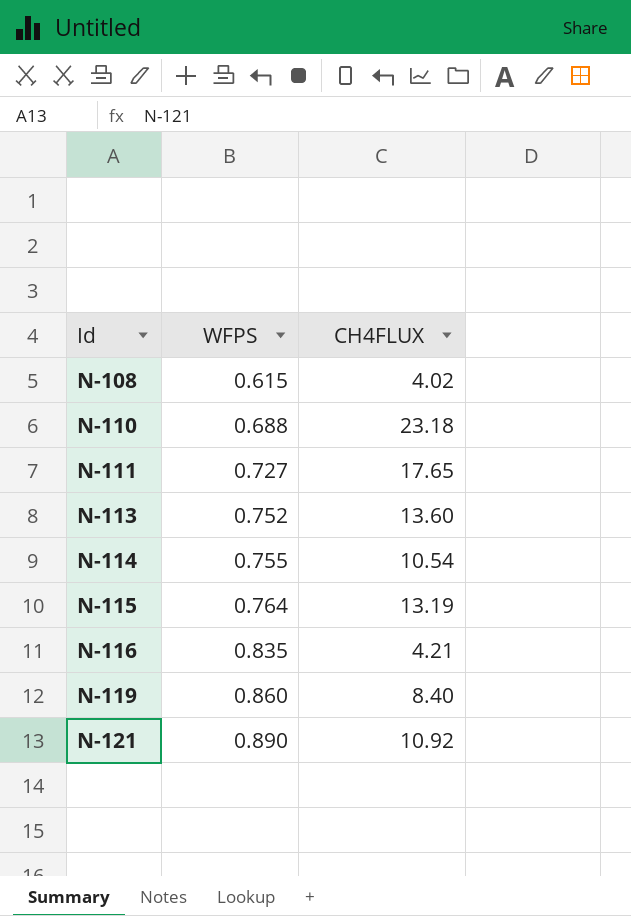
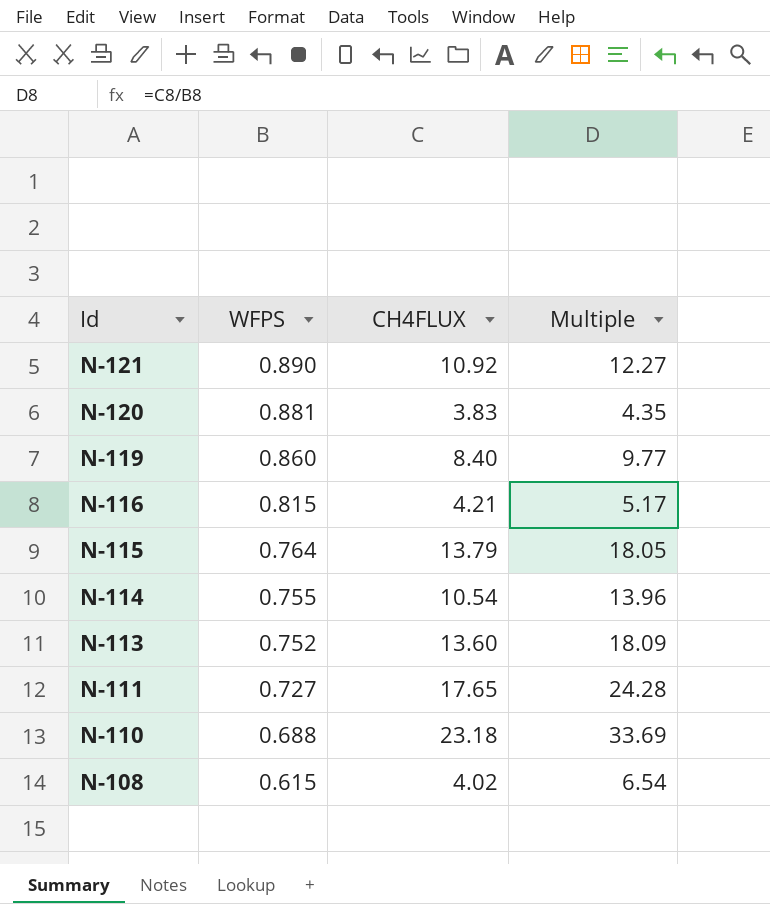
row order: Id ascending -> Id descending
column Multiple | formula: none -> [CH4FLUX] / [WFPS]
row N-120: none -> 0.881 | 3.83 | 4.35
N-116 | WFPS: 0.835 -> 0.815
N-115 | CH4FLUX: 13.19 -> 13.79

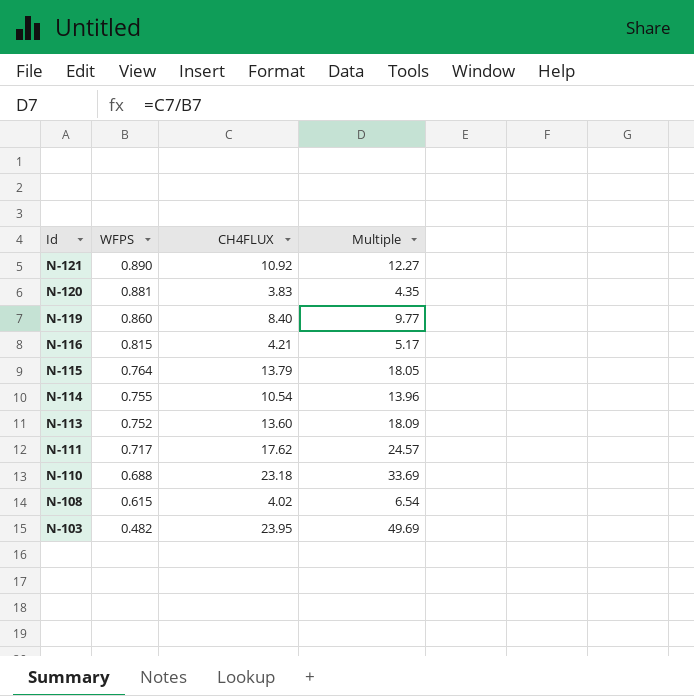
N-111 | WFPS: 0.727 -> 0.717
N-111 | CH4FLUX: 17.65 -> 17.62
N-111 | Multiple: 24.28 -> 24.57
row N-103: none -> 0.482 | 23.95 | 49.69

